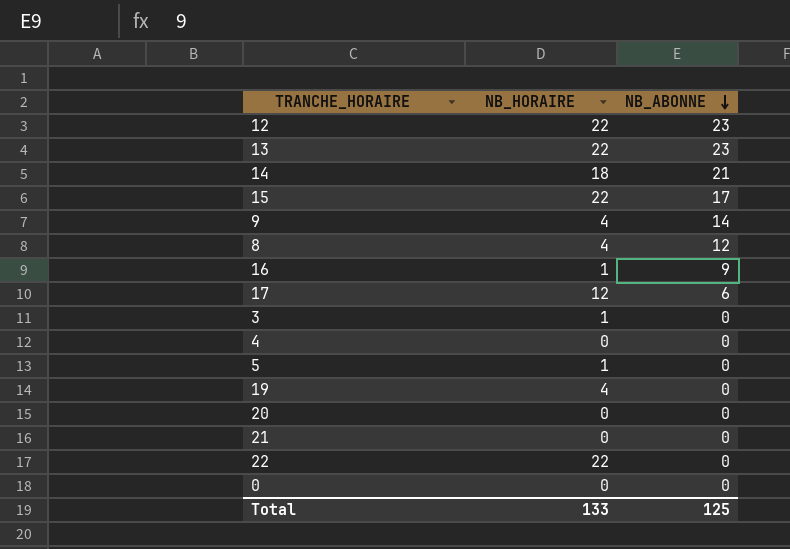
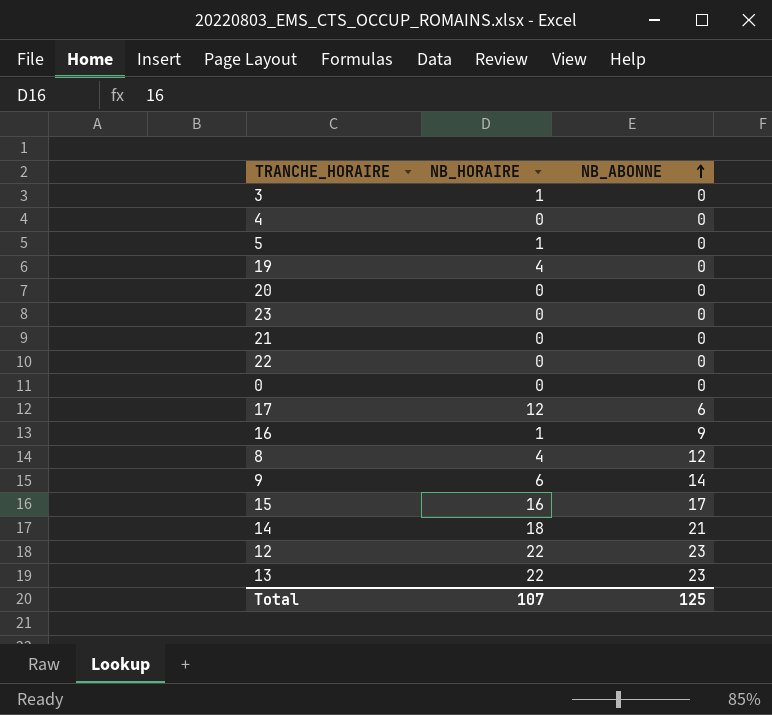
row order: NB_ABONNE descending -> NB_ABONNE ascending
row 23: none -> 0 | 0
22 | NB_HORAIRE: 22 -> 0
9 | NB_HORAIRE: 4 -> 6
15 | NB_HORAIRE: 22 -> 16
Total | NB_HORAIRE: 133 -> 107

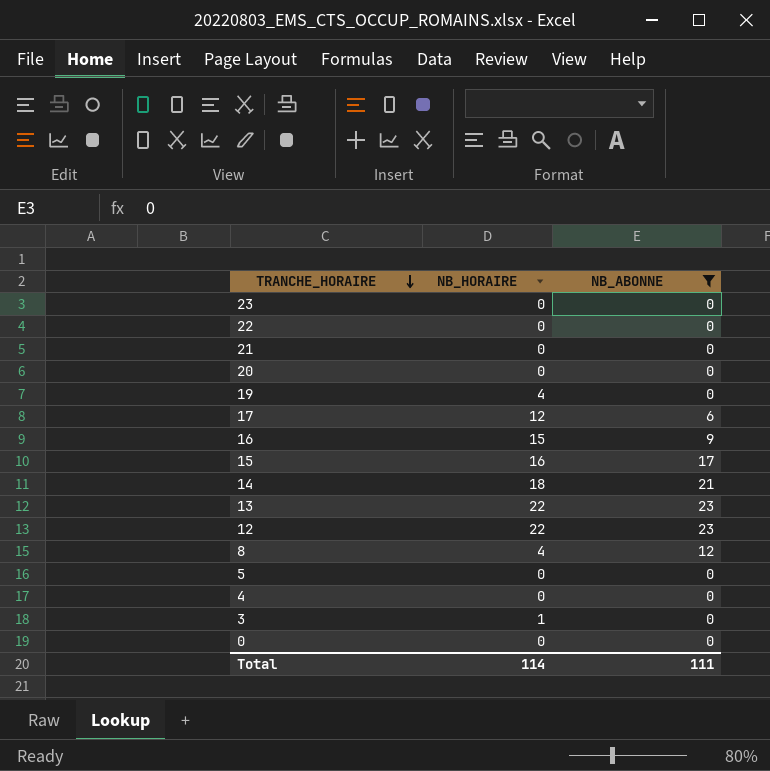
filter: none -> NB_ABONNE != 14
row order: NB_ABONNE ascending -> TRANCHE_HORAIRE descending
16 | NB_HORAIRE: 1 -> 15
5 | NB_HORAIRE: 1 -> 0
Total | NB_HORAIRE: 107 -> 114
Total | NB_ABONNE: 125 -> 111

